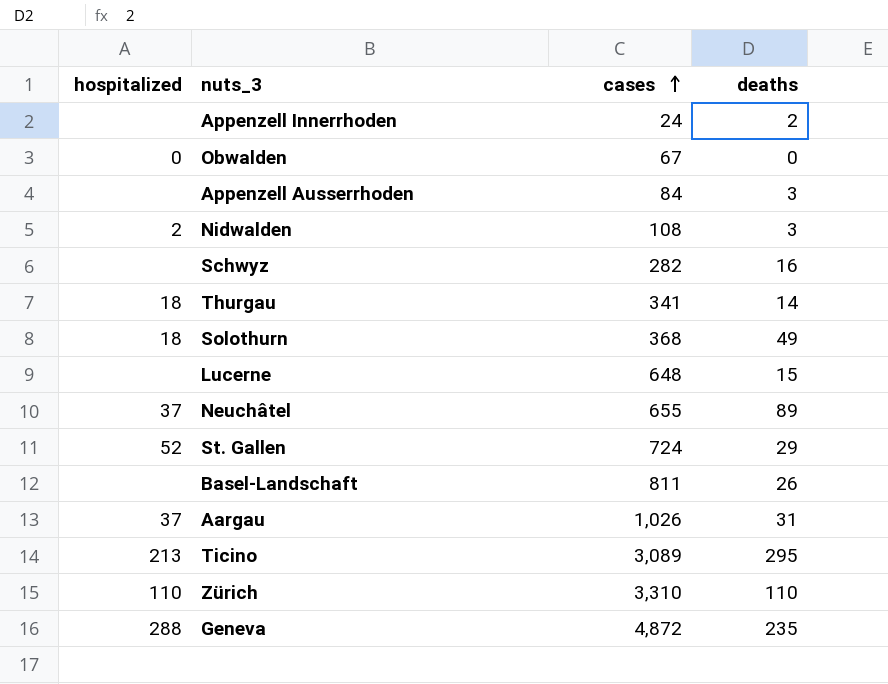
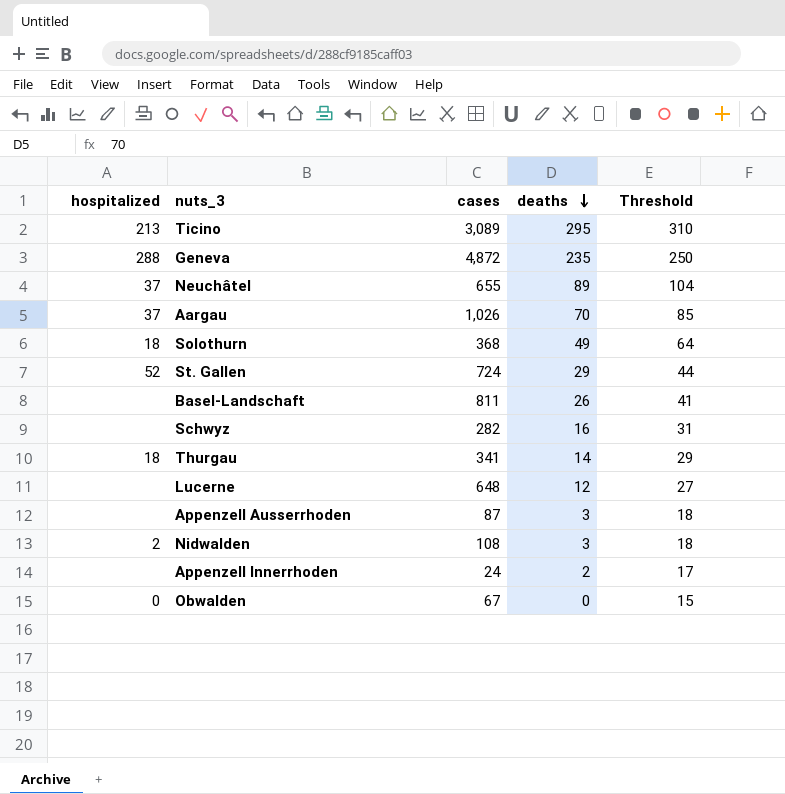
row order: cases ascending -> deaths descending
column Threshold | formula: none -> [deaths] + 15
row Zürich: 110 | 3,310 | 110 -> none
Aargau | deaths: 31 -> 70
Lucerne | deaths: 15 -> 12
Appenzell Ausserrhoden | cases: 84 -> 87

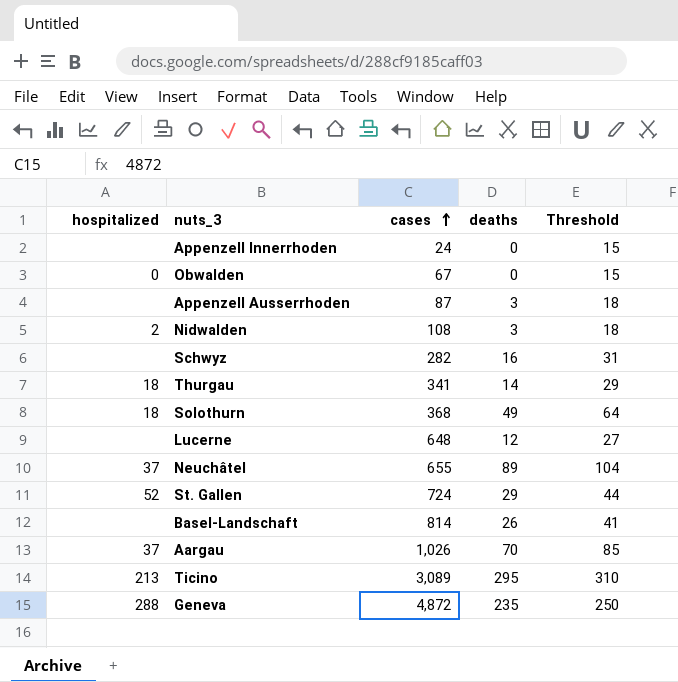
row order: deaths descending -> cases ascending
Appenzell Innerrhoden | deaths: 2 -> 0
Appenzell Innerrhoden | Threshold: 17 -> 15
Basel-Landschaft | cases: 811 -> 814

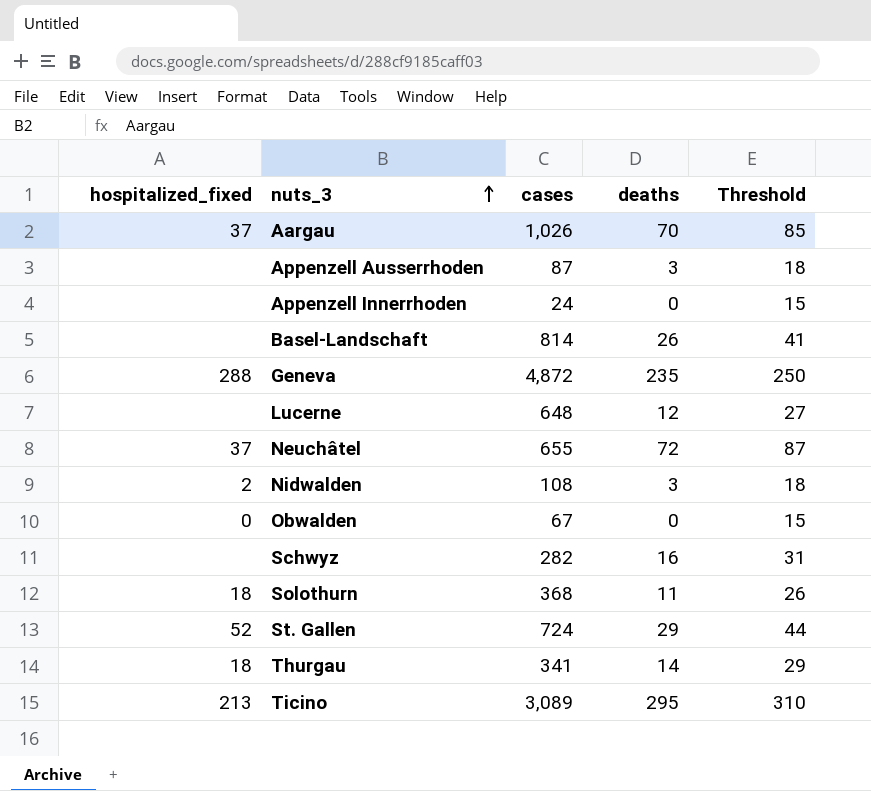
row order: cases ascending -> nuts_3 ascending
column name: hospitalized -> hospitalized_fixed
Neuchâtel | deaths: 89 -> 72
Neuchâtel | Threshold: 104 -> 87
Solothurn | deaths: 49 -> 11
Solothurn | Threshold: 64 -> 26

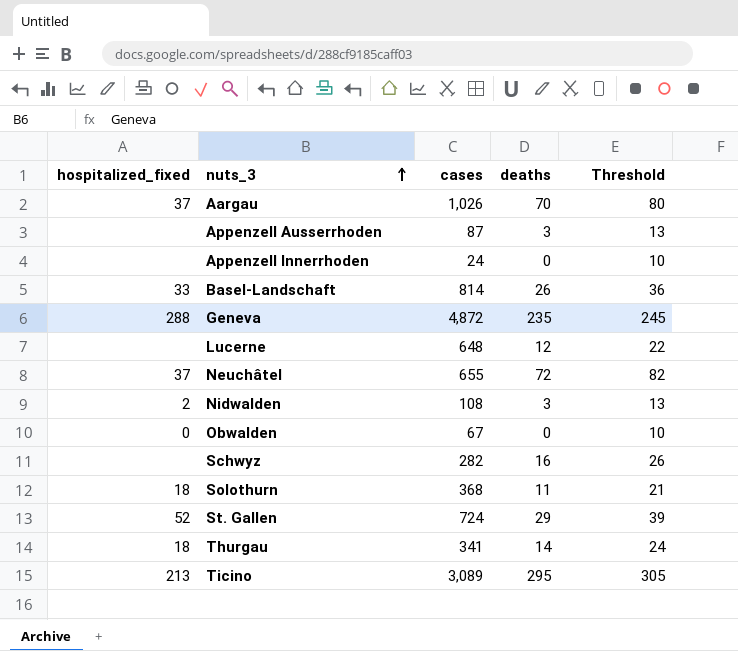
column Threshold | formula: [deaths] + 15 -> [deaths] + 10
Basel-Landschaft | hospitalized_fixed: none -> 33

